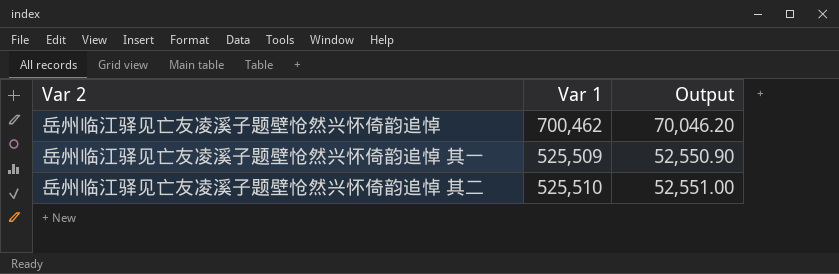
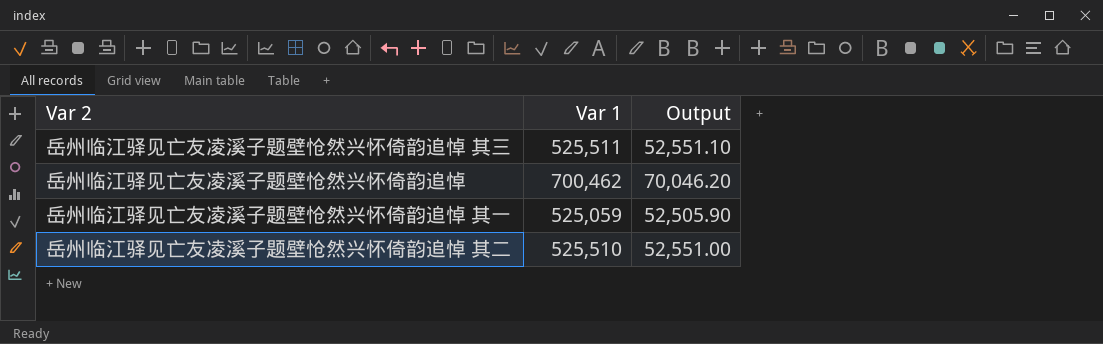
row 岳州临江驿见亡友凌溪子题壁怆然兴怀倚韵追悼 其三: none -> 525,511 | 52,551.10
岳州临江驿见亡友凌溪子题壁怆然兴怀倚韵追悼 其一 | Var 1: 525,509 -> 525,059
岳州临江驿见亡友凌溪子题壁怆然兴怀倚韵追悼 其一 | Output: 52,550.90 -> 52,505.90

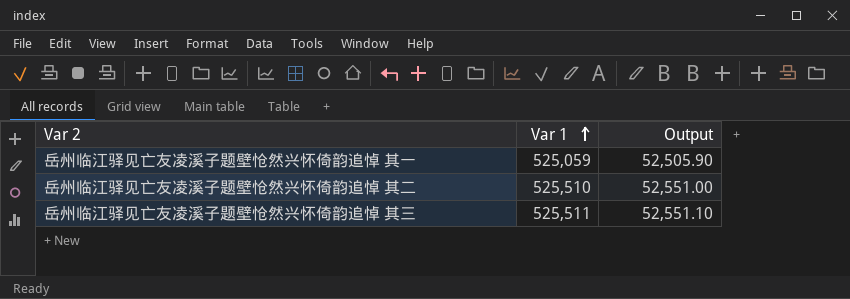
row order: none -> Var 1 ascending
row 岳州临江驿见亡友凌溪子题壁怆然兴怀倚韵追悼: 700,462 | 70,046.20 -> none

